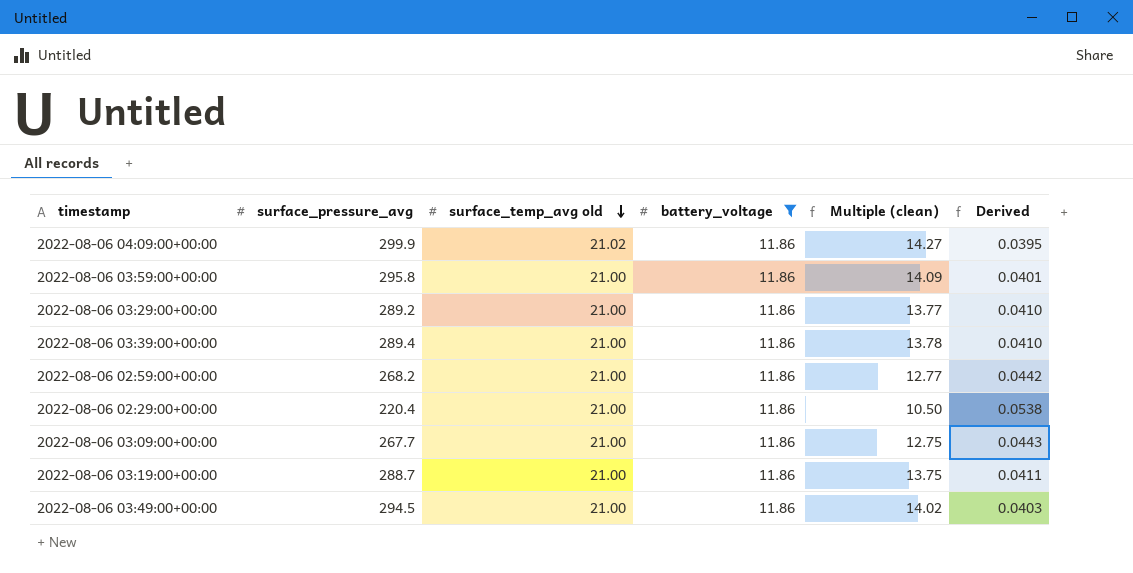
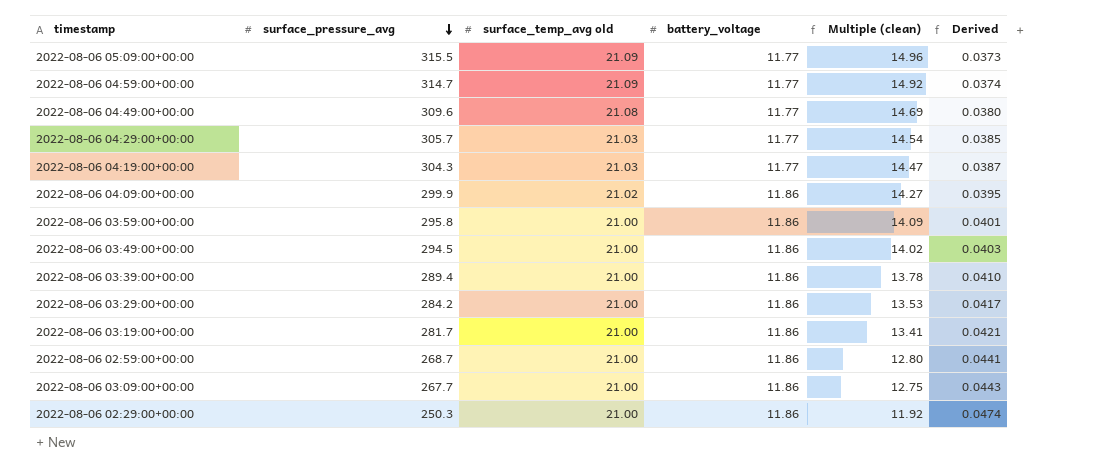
filter: battery_voltage = 11.86 -> none
row order: surface_temp_avg old descending -> surface_pressure_avg descending
2022-08-06 03:29:00+00:00 | surface_pressure_avg: 289.2 -> 284.2
2022-08-06 03:29:00+00:00 | Multiple (clean): 13.77 -> 13.53
2022-08-06 03:29:00+00:00 | Derived: 0.0410 -> 0.0417
2022-08-06 03:19:00+00:00 | surface_pressure_avg: 288.7 -> 281.7
2022-08-06 03:19:00+00:00 | Multiple (clean): 13.75 -> 13.41
2022-08-06 03:19:00+00:00 | Derived: 0.0411 -> 0.0421
2022-08-06 02:59:00+00:00 | surface_pressure_avg: 268.2 -> 268.7
2022-08-06 02:59:00+00:00 | Multiple (clean): 12.77 -> 12.80
2022-08-06 02:59:00+00:00 | Derived: 0.0442 -> 0.0441
2022-08-06 02:29:00+00:00 | surface_pressure_avg: 220.4 -> 250.3
2022-08-06 02:29:00+00:00 | Multiple (clean): 10.50 -> 11.92
2022-08-06 02:29:00+00:00 | Derived: 0.0538 -> 0.0474

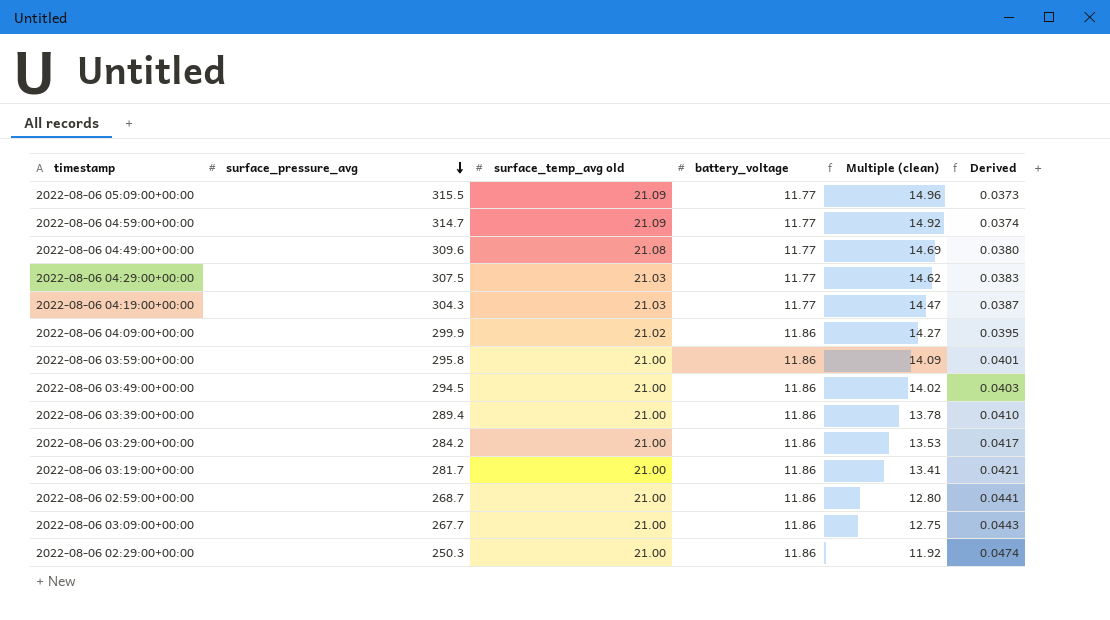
2022-08-06 04:29:00+00:00 | surface_pressure_avg: 305.7 -> 307.5
2022-08-06 04:29:00+00:00 | Multiple (clean): 14.54 -> 14.62
2022-08-06 04:29:00+00:00 | Derived: 0.0385 -> 0.0383

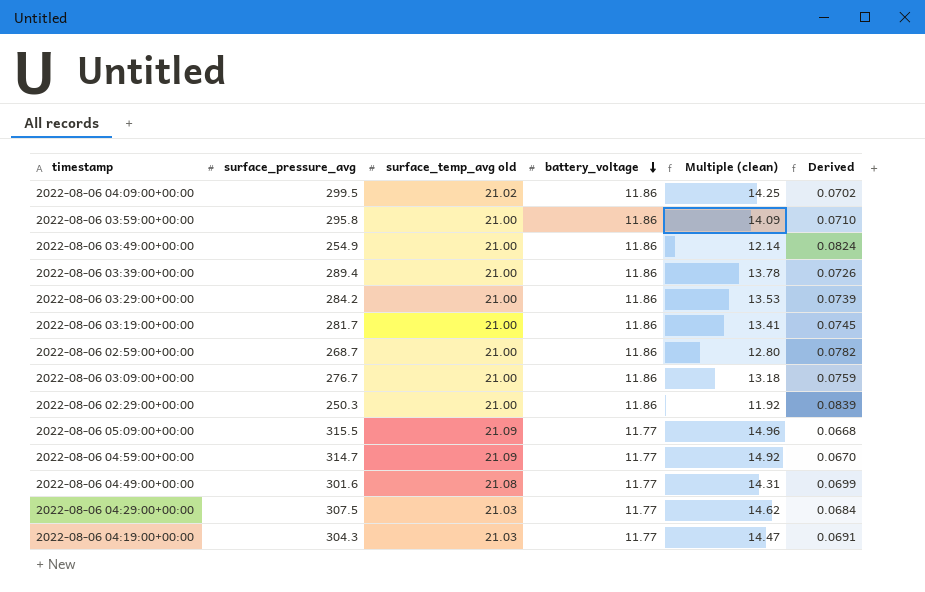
row order: surface_pressure_avg descending -> battery_voltage descending
column Derived | formula: [battery_voltage] / [surface_pressure_avg] -> [surface_temp_avg old] / [surface_pressure_avg]
2022-08-06 04:09:00+00:00 | surface_pressure_avg: 299.9 -> 299.5
2022-08-06 04:09:00+00:00 | Multiple (clean): 14.27 -> 14.25
2022-08-06 03:49:00+00:00 | surface_pressure_avg: 294.5 -> 254.9
2022-08-06 03:49:00+00:00 | Multiple (clean): 14.02 -> 12.14
2022-08-06 03:09:00+00:00 | surface_pressure_avg: 267.7 -> 276.7
2022-08-06 03:09:00+00:00 | Multiple (clean): 12.75 -> 13.18
2022-08-06 04:49:00+00:00 | surface_pressure_avg: 309.6 -> 301.6
2022-08-06 04:49:00+00:00 | Multiple (clean): 14.69 -> 14.31

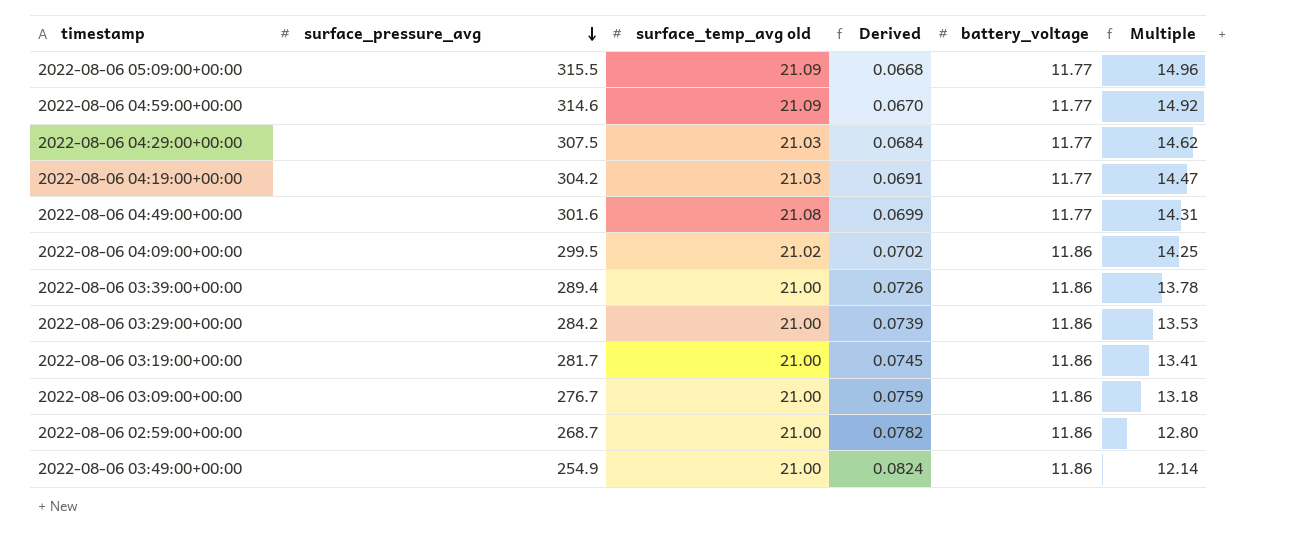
row order: battery_voltage descending -> surface_pressure_avg descending
column Derived | position: 6 -> 4
column name: Multiple (clean) -> Multiple
row 2022-08-06 03:59:00+00:00: 295.8 | 21.00 | 11.86 | 14.09 | 0.0710 -> none
row 2022-08-06 02:29:00+00:00: 250.3 | 21.00 | 11.86 | 11.92 | 0.0839 -> none
2022-08-06 04:59:00+00:00 | surface_pressure_avg: 314.7 -> 314.6
2022-08-06 04:19:00+00:00 | surface_pressure_avg: 304.3 -> 304.2

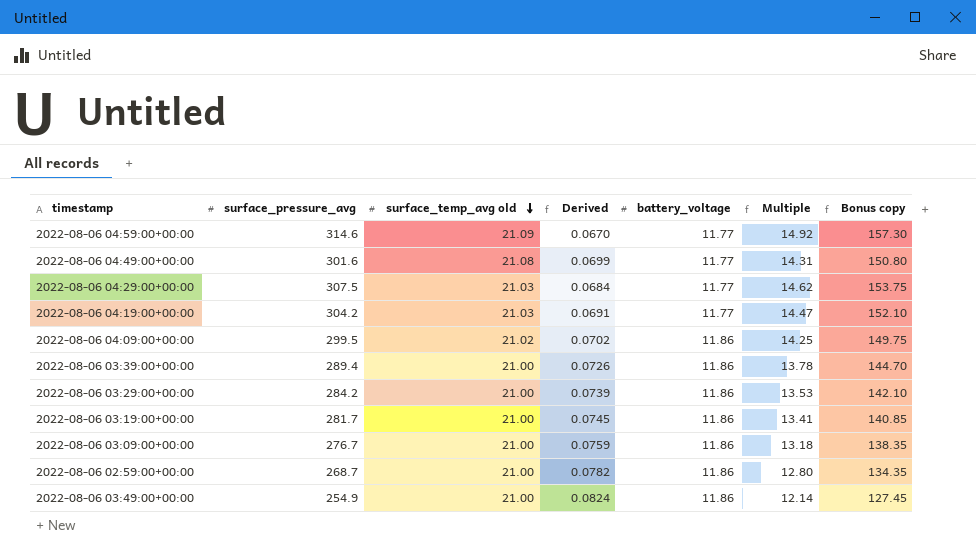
row order: surface_pressure_avg descending -> surface_temp_avg old descending
column Bonus copy | formula: none -> [surface_pressure_avg] * 0.5
row 2022-08-06 05:09:00+00:00: 315.5 | 21.09 | 0.0668 | 11.77 | 14.96 -> none

